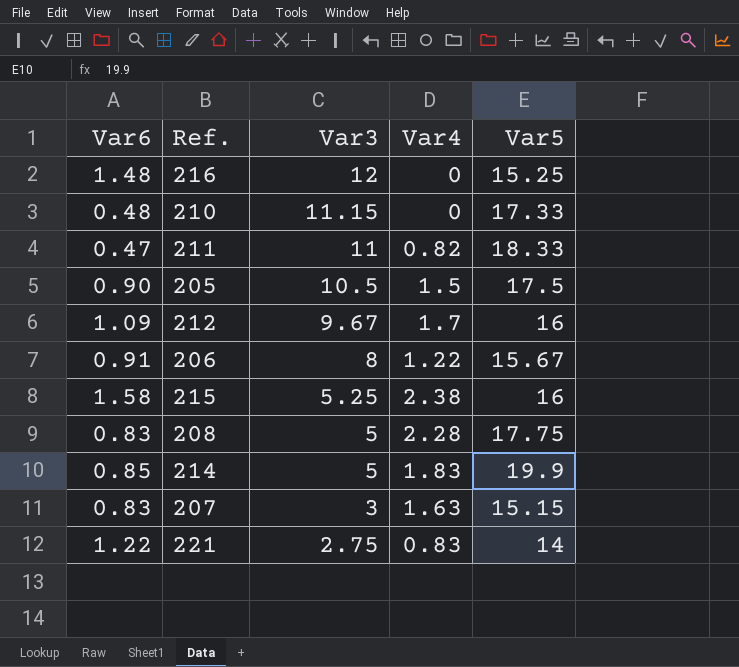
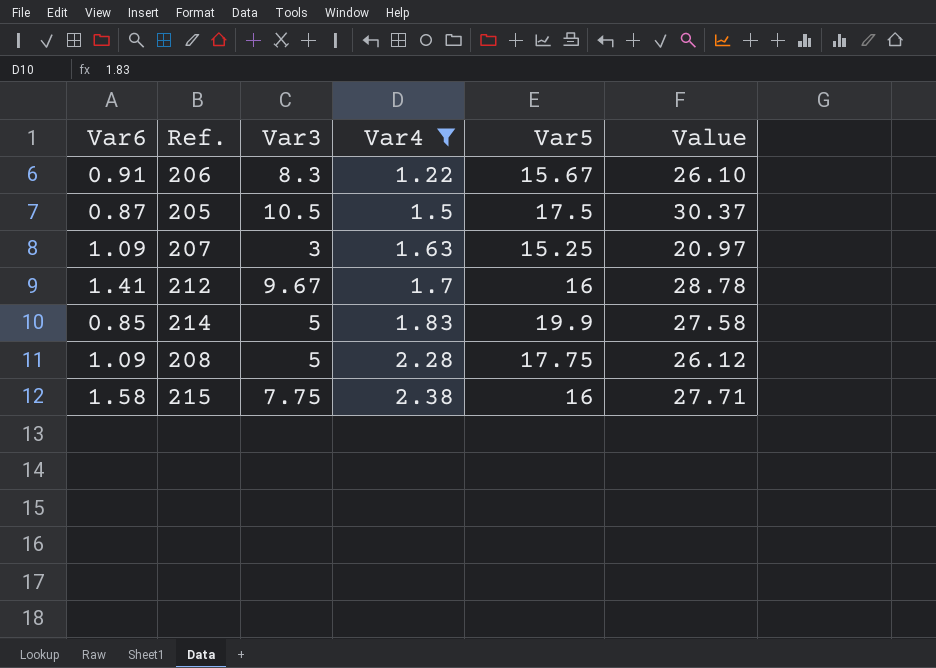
filter: none -> Var4 >= 1.22
row order: Var3 descending -> Var4 ascending
column Value | formula: none -> [Var6] + [Var3] + [Var4] + [Var5]
206 | Var3: 8 -> 8.3
205 | Var6: 0.90 -> 0.87
207 | Var6: 0.83 -> 1.09
207 | Var5: 15.15 -> 15.25
212 | Var6: 1.09 -> 1.41
208 | Var6: 0.83 -> 1.09
215 | Var3: 5.25 -> 7.75

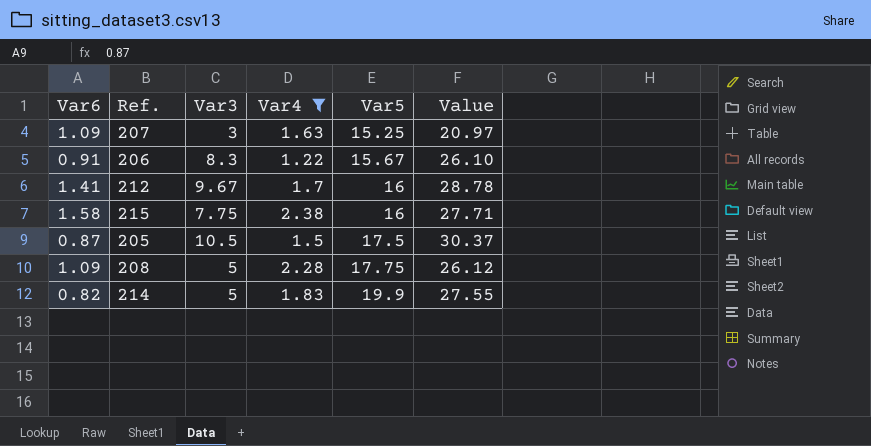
row order: Var4 ascending -> Var5 ascending
214 | Var6: 0.85 -> 0.82
214 | Value: 27.58 -> 27.55

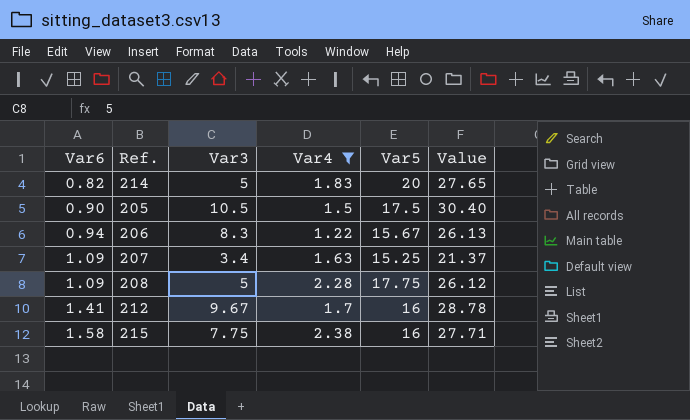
row order: Var5 ascending -> Var6 ascending
214 | Var5: 19.9 -> 20
214 | Value: 27.55 -> 27.65
205 | Var6: 0.87 -> 0.90
205 | Value: 30.37 -> 30.40
206 | Var6: 0.91 -> 0.94
206 | Value: 26.10 -> 26.13
207 | Var3: 3 -> 3.4
207 | Value: 20.97 -> 21.37

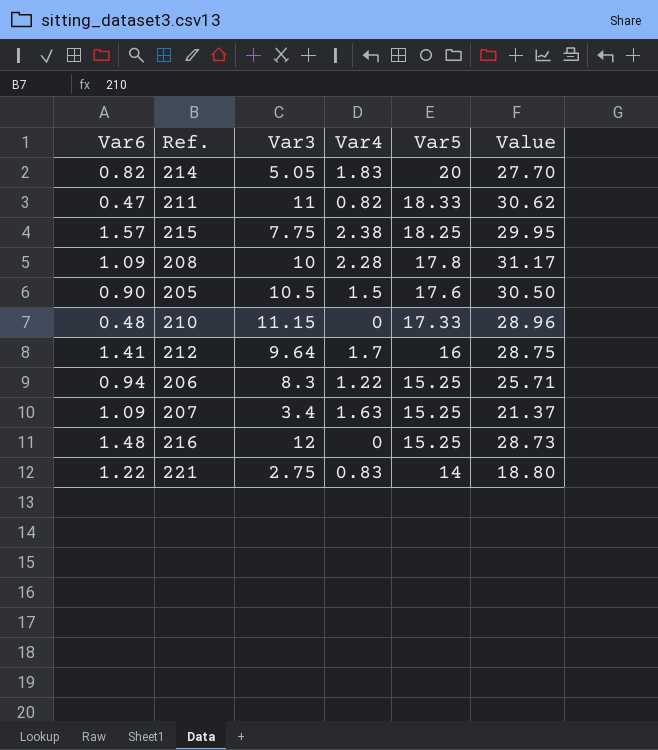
filter: Var4 >= 1.22 -> none
row order: Var6 ascending -> Var5 descending
214 | Var3: 5 -> 5.05
214 | Value: 27.65 -> 27.70
215 | Var6: 1.58 -> 1.57
215 | Var5: 16 -> 18.25
215 | Value: 27.71 -> 29.95
208 | Var3: 5 -> 10
208 | Var5: 17.75 -> 17.8
208 | Value: 26.12 -> 31.17
205 | Var5: 17.5 -> 17.6
205 | Value: 30.40 -> 30.50
212 | Var3: 9.67 -> 9.64
212 | Value: 28.78 -> 28.75
206 | Var5: 15.67 -> 15.25
206 | Value: 26.13 -> 25.71

